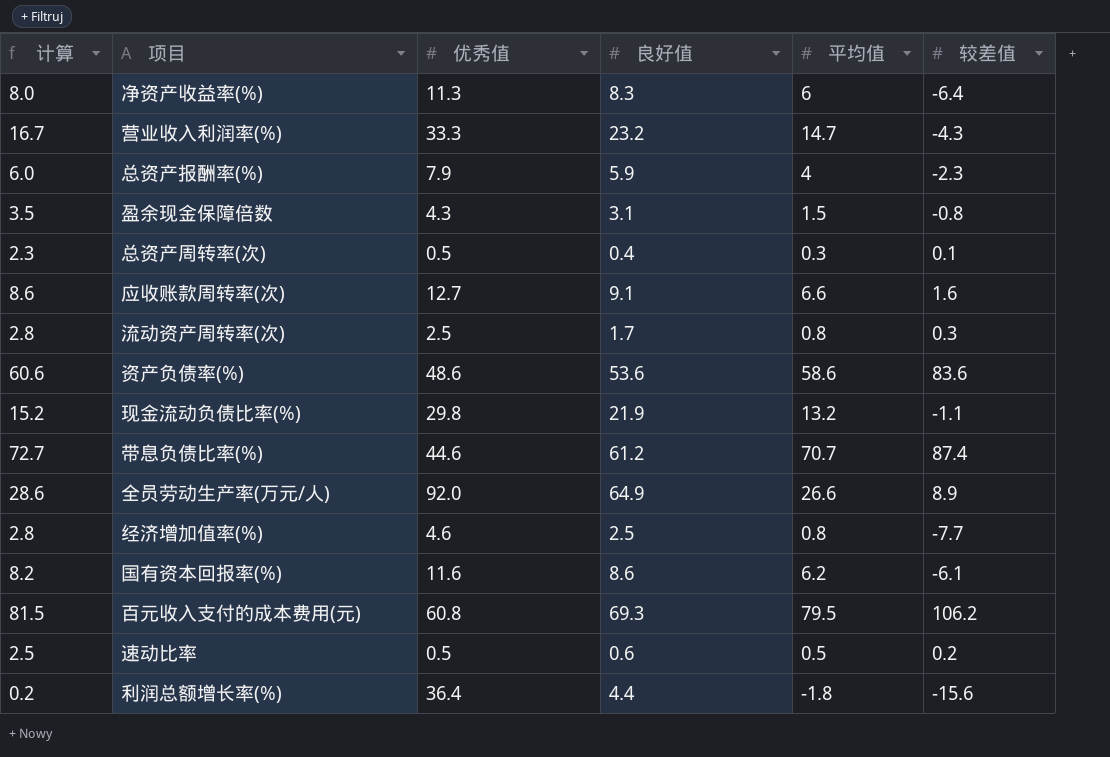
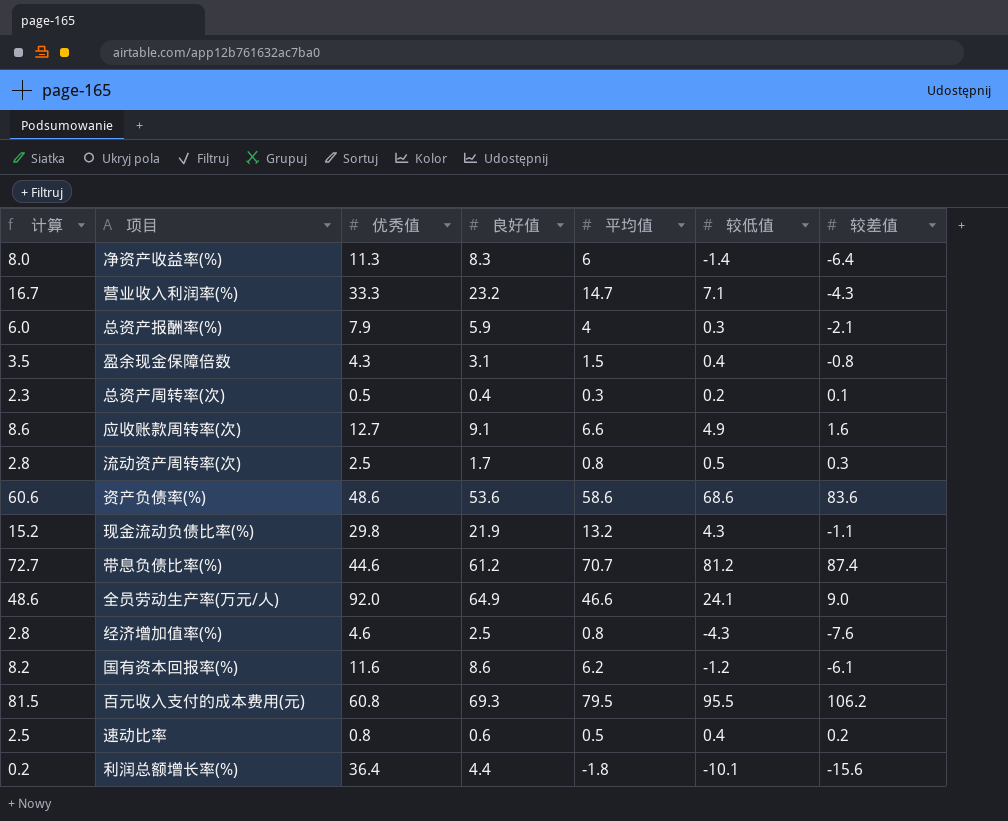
column 较低值 | position: none -> 6
总资产报酬率(%) | 较差值: -2.3 -> -2.1
全员劳动生产率(万元/人) | 计算: 28.6 -> 48.6
全员劳动生产率(万元/人) | 平均值: 26.6 -> 46.6
全员劳动生产率(万元/人) | 较差值: 8.9 -> 9.0
经济增加值率(%) | 较差值: -7.7 -> -7.6
速动比率 | 优秀值: 0.5 -> 0.8

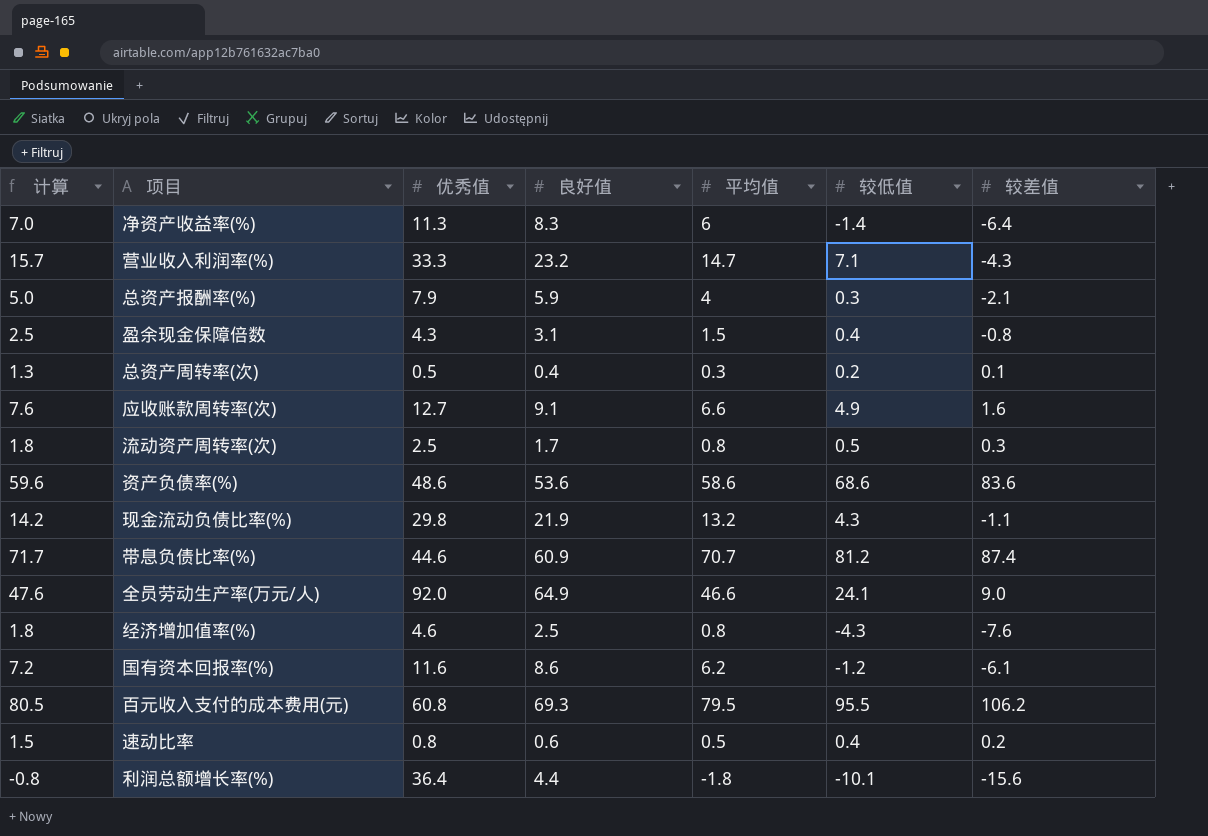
column 计算 | formula: [平均值] + 2 -> [平均值] + 1
带息负债比率(%) | 良好值: 61.2 -> 60.9

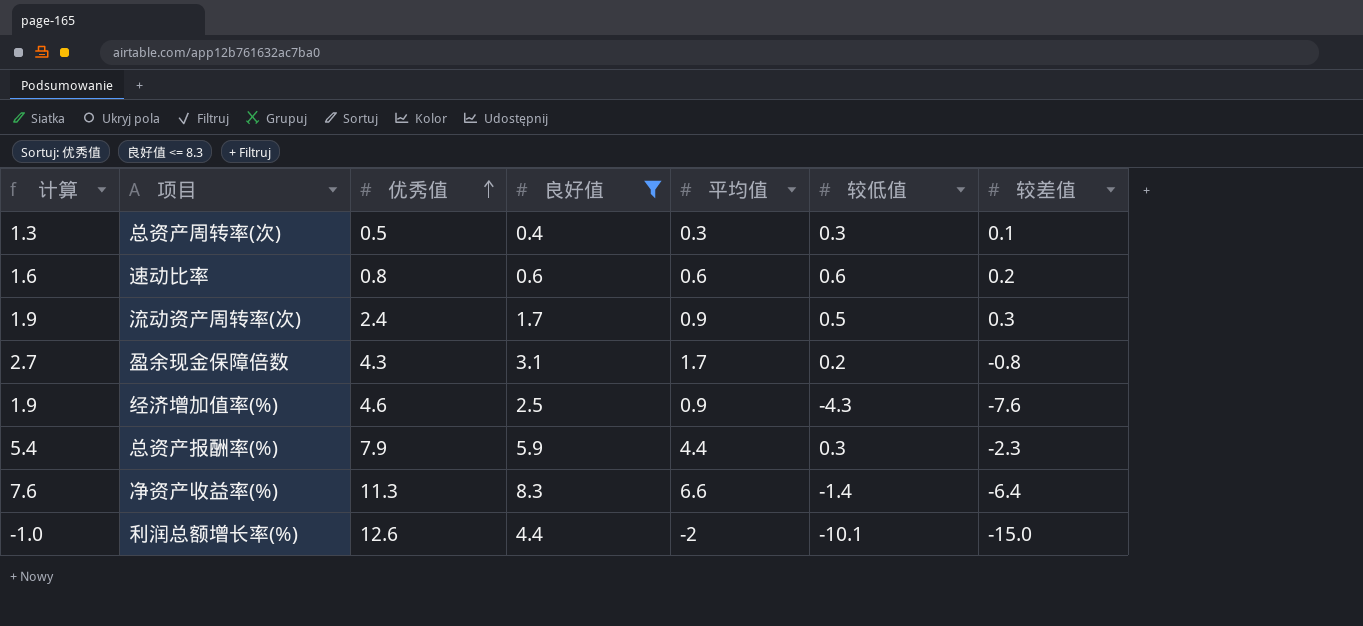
filter: none -> 良好值 <= 8.3
row order: none -> 优秀值 ascending
总资产周转率(次) | 较低值: 0.2 -> 0.3
速动比率 | 计算: 1.5 -> 1.6
速动比率 | 平均值: 0.5 -> 0.6
速动比率 | 较低值: 0.4 -> 0.6
流动资产周转率(次) | 计算: 1.8 -> 1.9
流动资产周转率(次) | 优秀值: 2.5 -> 2.4
流动资产周转率(次) | 平均值: 0.8 -> 0.9
盈余现金保障倍数 | 计算: 2.5 -> 2.7
盈余现金保障倍数 | 平均值: 1.5 -> 1.7
盈余现金保障倍数 | 较低值: 0.4 -> 0.2
经济增加值率(%) | 计算: 1.8 -> 1.9
经济增加值率(%) | 平均值: 0.8 -> 0.9
总资产报酬率(%) | 计算: 5.0 -> 5.4
总资产报酬率(%) | 平均值: 4 -> 4.4
总资产报酬率(%) | 较差值: -2.1 -> -2.3
净资产收益率(%) | 计算: 7.0 -> 7.6
净资产收益率(%) | 平均值: 6 -> 6.6
利润总额增长率(%) | 计算: -0.8 -> -1.0
利润总额增长率(%) | 优秀值: 36.4 -> 12.6
利润总额增长率(%) | 平均值: -1.8 -> -2
利润总额增长率(%) | 较差值: -15.6 -> -15.0

